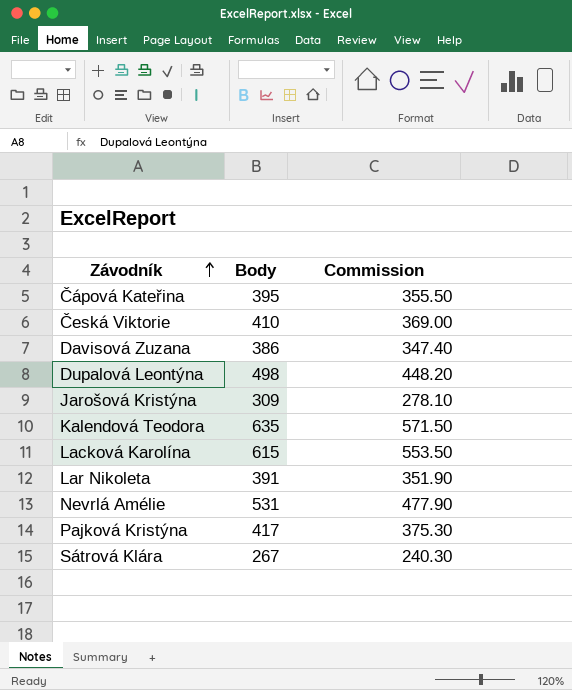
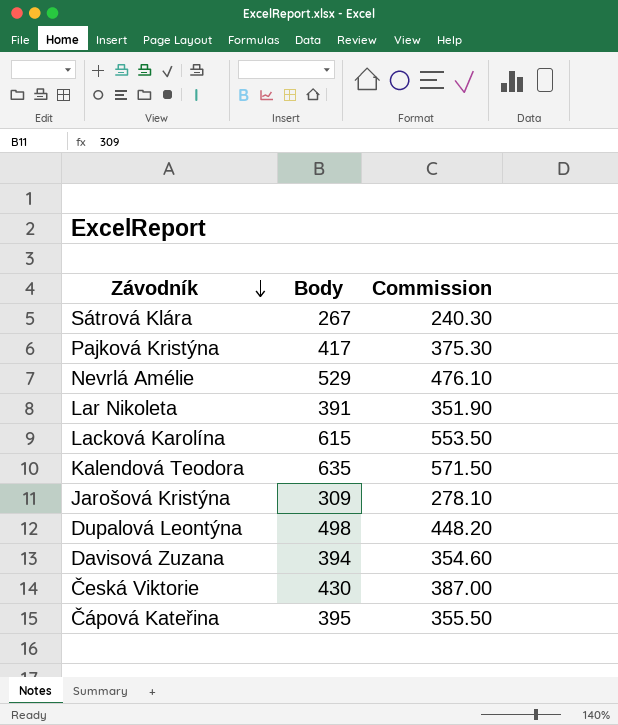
row order: Závodník ascending -> Závodník descending
Nevrlá Amélie | Body: 531 -> 529
Nevrlá Amélie | Commission: 477.90 -> 476.10
Davisová Zuzana | Body: 386 -> 394
Davisová Zuzana | Commission: 347.40 -> 354.60
Česká Viktorie | Body: 410 -> 430
Česká Viktorie | Commission: 369.00 -> 387.00

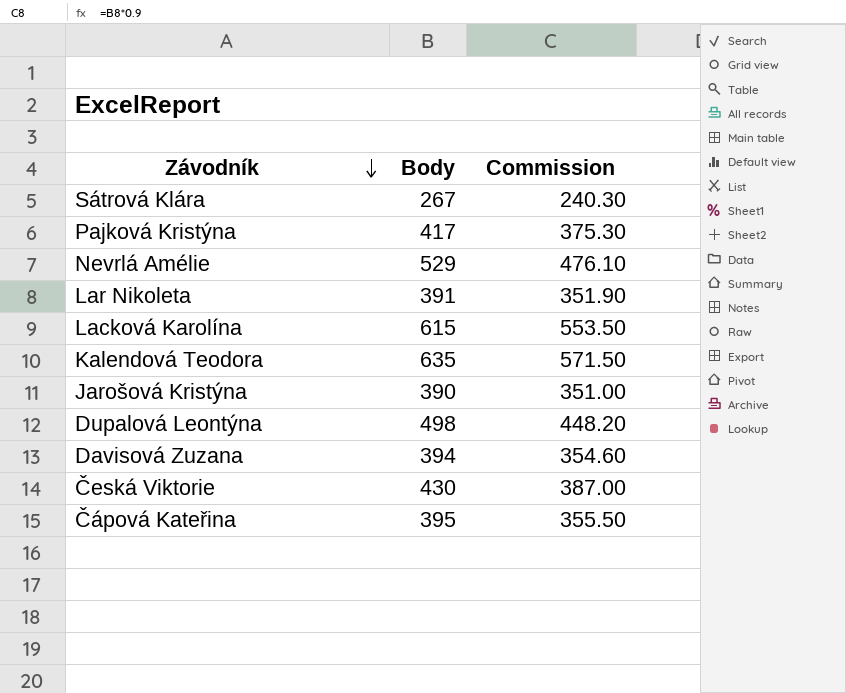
Jarošová Kristýna | Body: 309 -> 390
Jarošová Kristýna | Commission: 278.10 -> 351.00

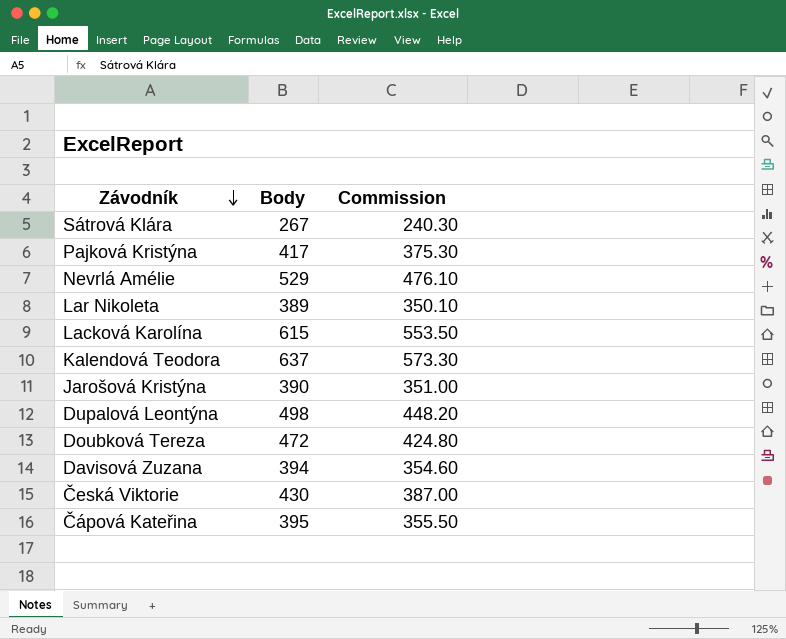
Lar Nikoleta | Body: 391 -> 389
Lar Nikoleta | Commission: 351.90 -> 350.10
Kalendová Teodora | Body: 635 -> 637
Kalendová Teodora | Commission: 571.50 -> 573.30
row Doubková Tereza: none -> 472 | 424.80

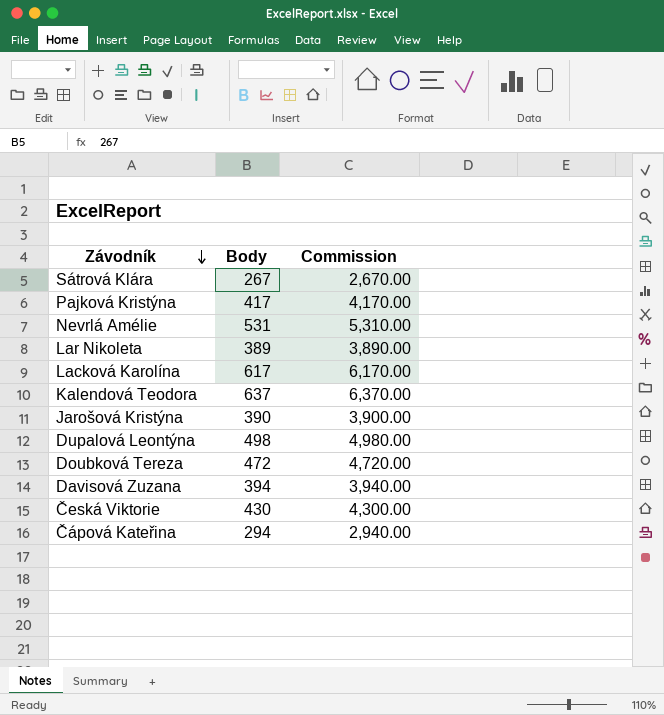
column Commission | formula: [Body] * 0.9 -> [Body] * 10
Nevrlá Amélie | Body: 529 -> 531
Lacková Karolína | Body: 615 -> 617
Čápová Kateřina | Body: 395 -> 294

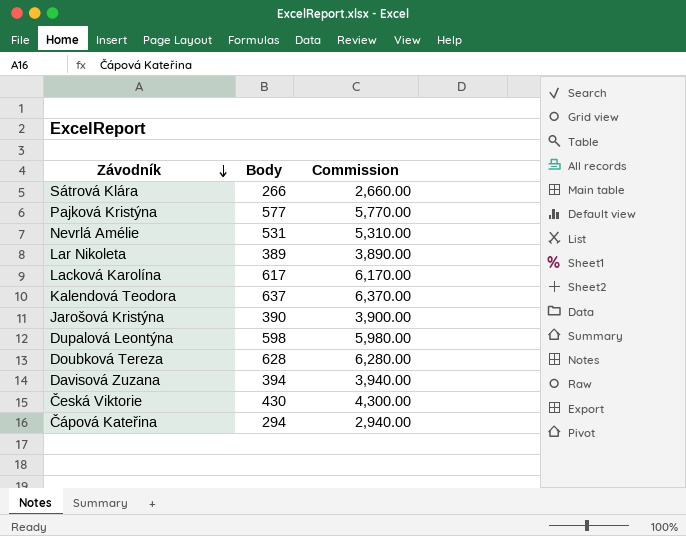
Sátrová Klára | Body: 267 -> 266
Sátrová Klára | Commission: 2,670.00 -> 2,660.00
Pajková Kristýna | Body: 417 -> 577
Pajková Kristýna | Commission: 4,170.00 -> 5,770.00
Dupalová Leontýna | Body: 498 -> 598
Dupalová Leontýna | Commission: 4,980.00 -> 5,980.00
Doubková Tereza | Body: 472 -> 628
Doubková Tereza | Commission: 4,720.00 -> 6,280.00

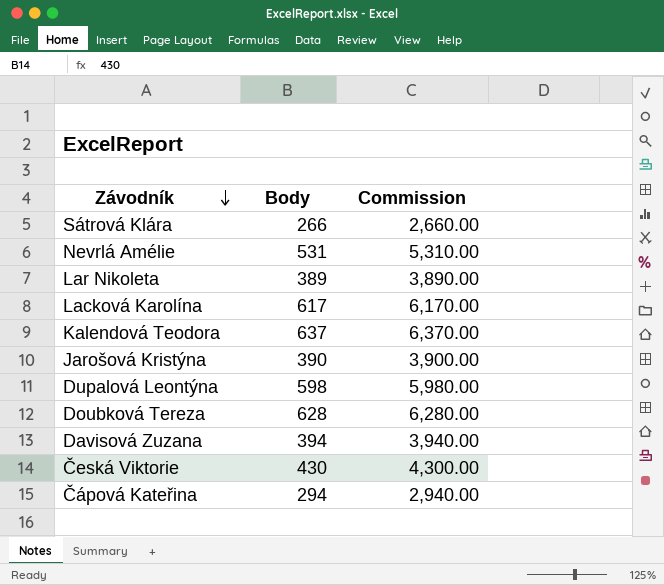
row Pajková Kristýna: 577 | 5,770.00 -> none

